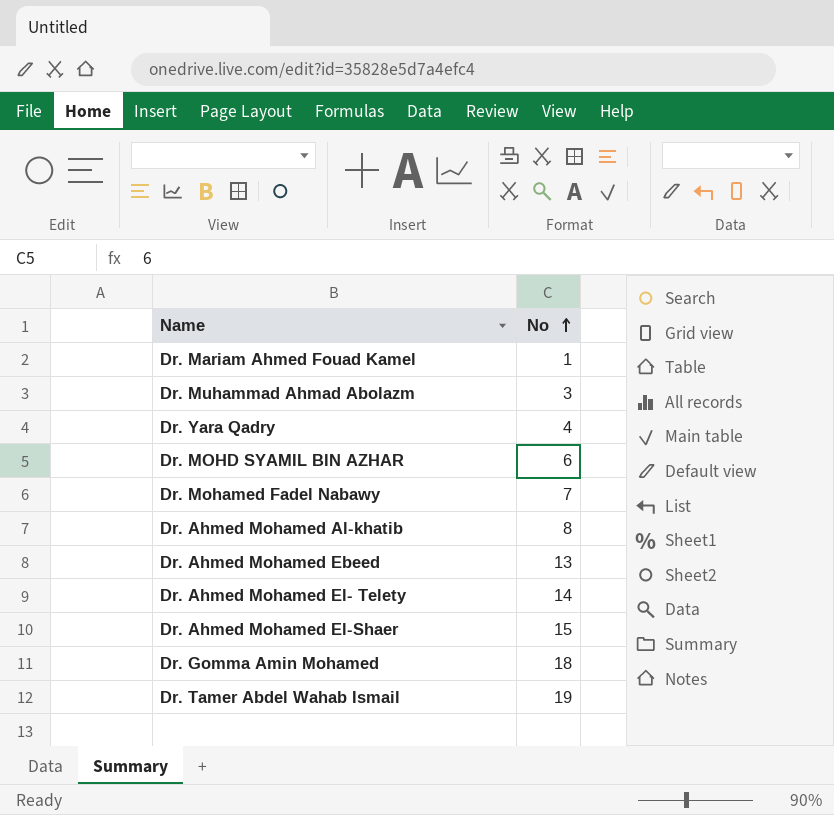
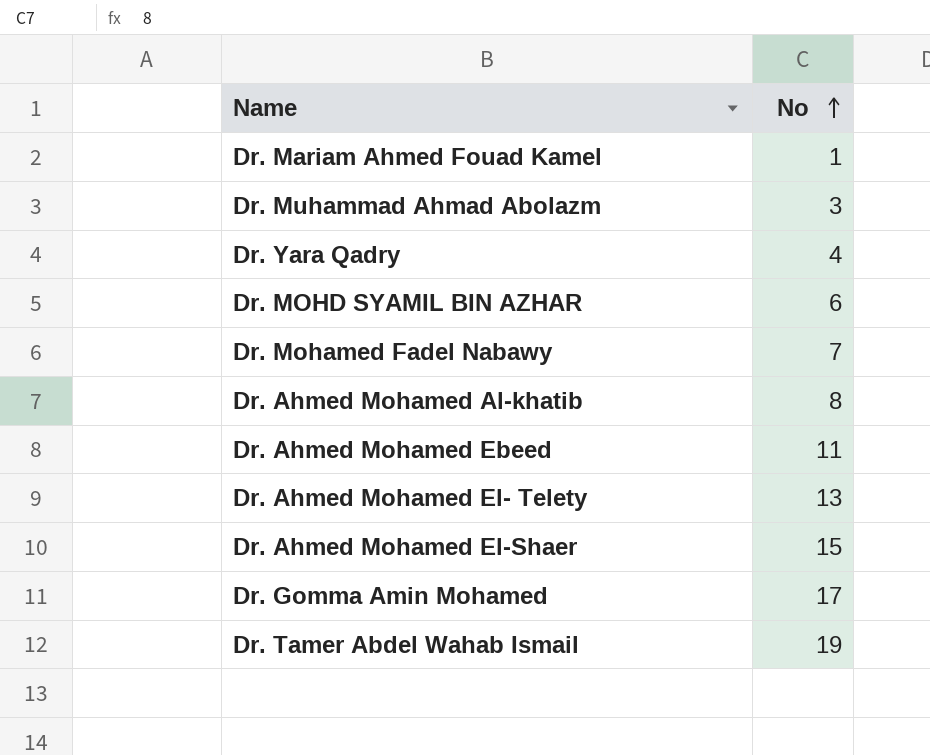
Dr. Ahmed Mohamed Ebeed | No: 13 -> 11
Dr. Ahmed Mohamed El- Telety | No: 14 -> 13
Dr. Gomma Amin Mohamed | No: 18 -> 17

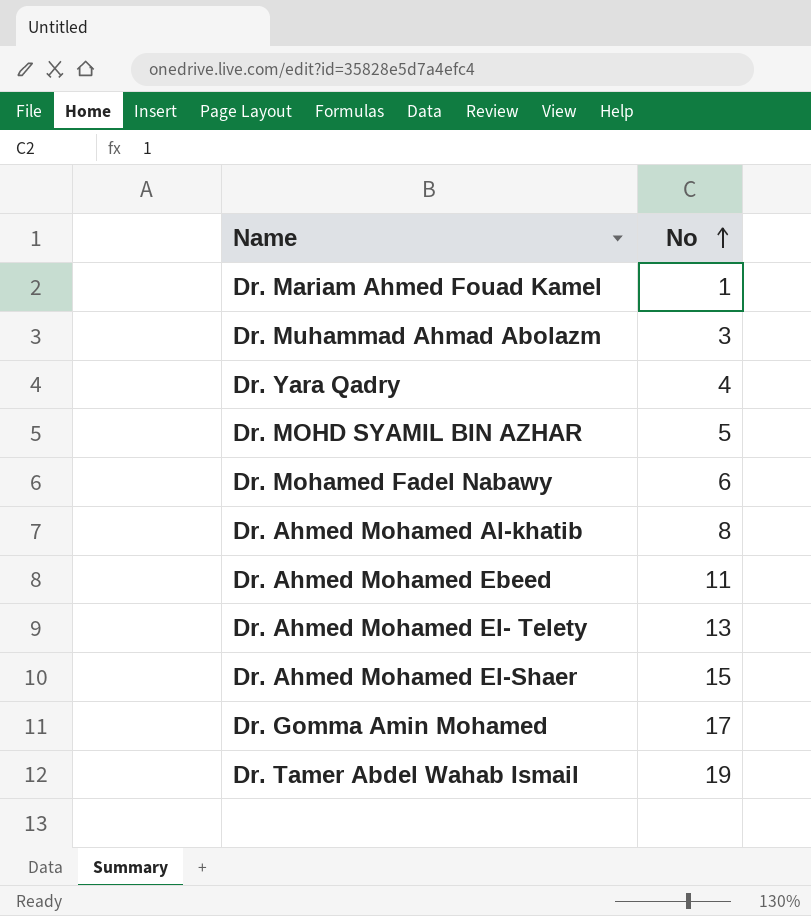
Dr. MOHD SYAMIL BIN AZHAR | No: 6 -> 5
Dr. Mohamed Fadel Nabawy | No: 7 -> 6

